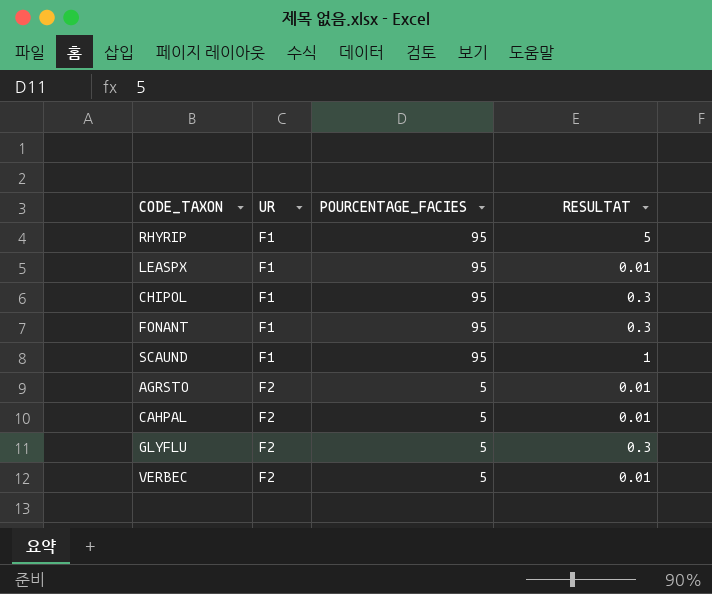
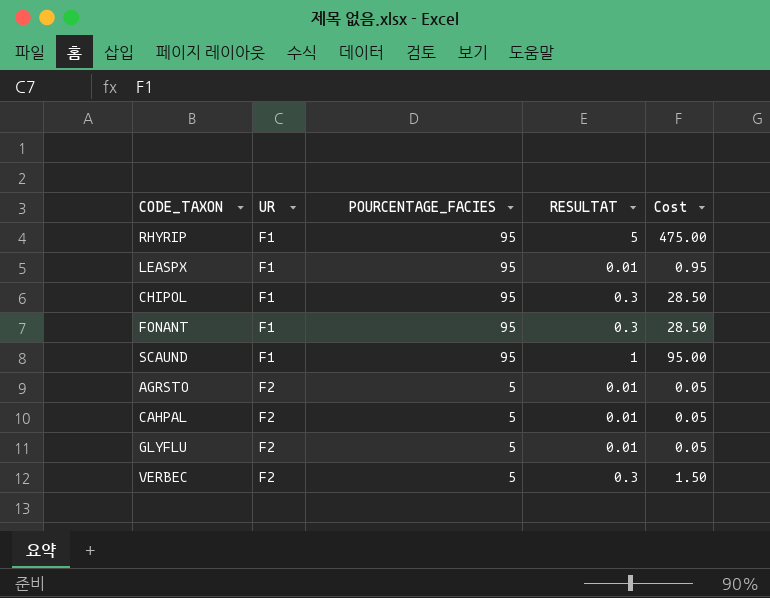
column Cost | formula: none -> [POURCENTAGE_FACIES] * [RESULTAT]
GLYFLU | RESULTAT: 0.3 -> 0.01
VERBEC | RESULTAT: 0.01 -> 0.3

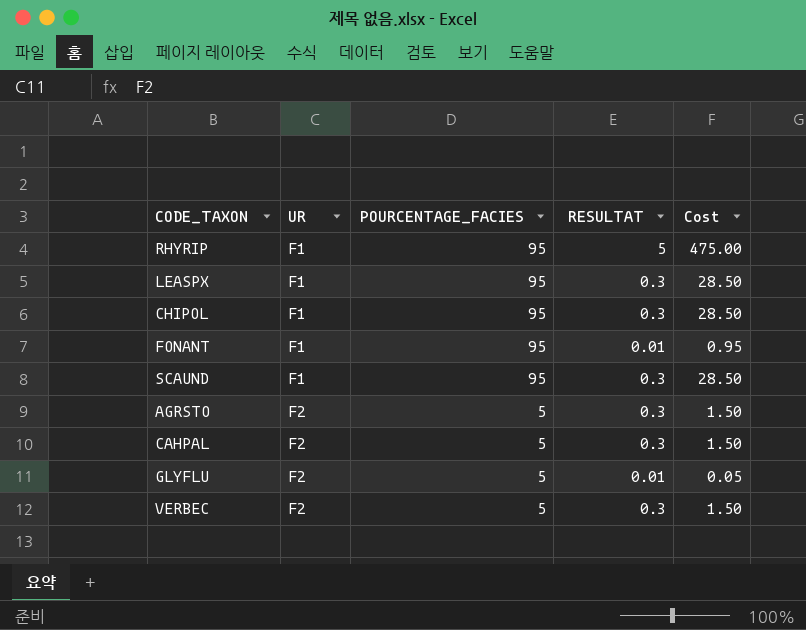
LEASPX | RESULTAT: 0.01 -> 0.3
LEASPX | Cost: 0.95 -> 28.50
FONANT | RESULTAT: 0.3 -> 0.01
FONANT | Cost: 28.50 -> 0.95
SCAUND | RESULTAT: 1 -> 0.3
SCAUND | Cost: 95.00 -> 28.50
AGRSTO | RESULTAT: 0.01 -> 0.3
AGRSTO | Cost: 0.05 -> 1.50
CAHPAL | RESULTAT: 0.01 -> 0.3
CAHPAL | Cost: 0.05 -> 1.50

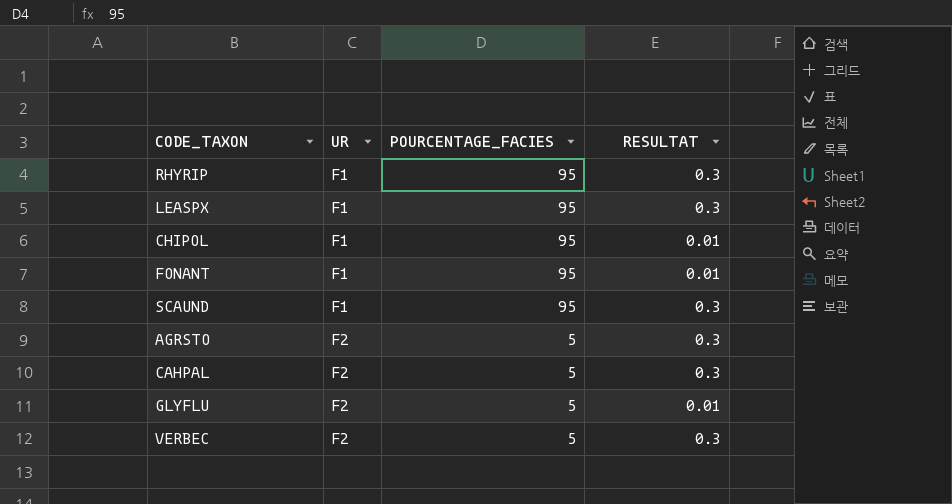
column Cost | formula: [POURCENTAGE_FACIES] * [RESULTAT] -> none
RHYRIP | RESULTAT: 5 -> 0.3
CHIPOL | RESULTAT: 0.3 -> 0.01

